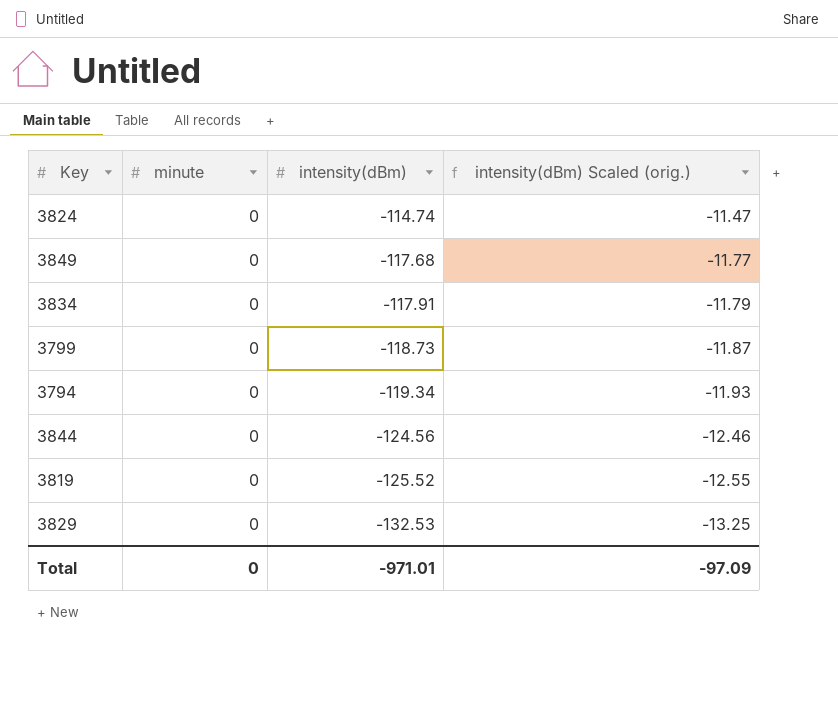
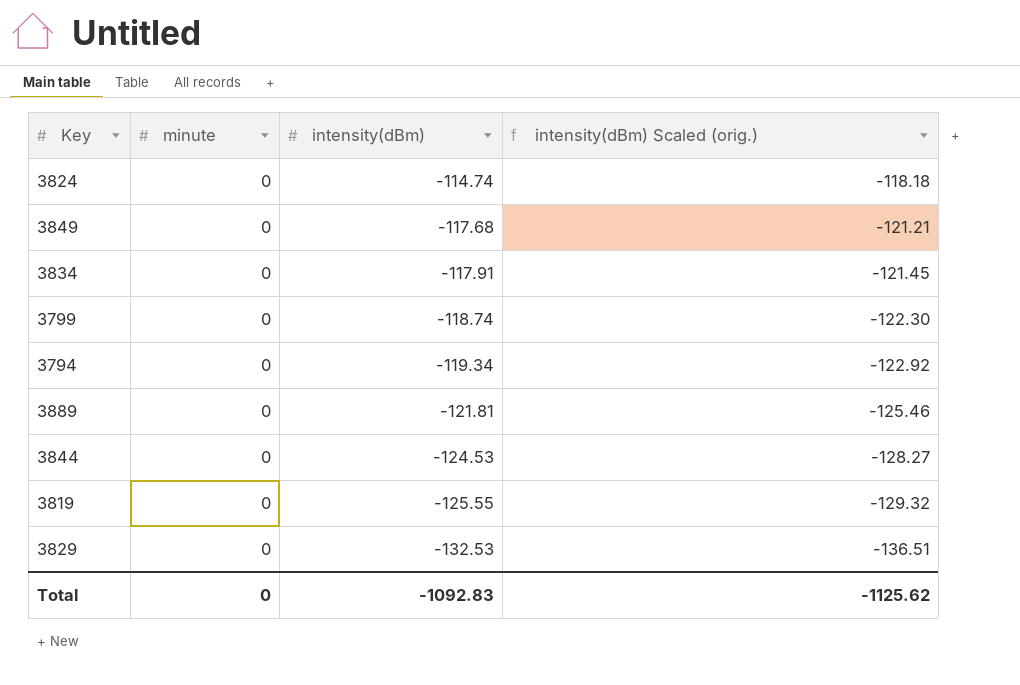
column intensity(dBm) Scaled (orig.) | formula: [intensity(dBm)] * 0.1 -> [intensity(dBm)] * 1.03
3799 | intensity(dBm): -118.73 -> -118.74
row 3889: none -> 0 | -121.81 | -125.46
3844 | intensity(dBm): -124.56 -> -124.53
3819 | intensity(dBm): -125.52 -> -125.55
Total | intensity(dBm): -971.01 -> -1092.83
Total | intensity(dBm) Scaled (orig.): -97.09 -> -1125.62

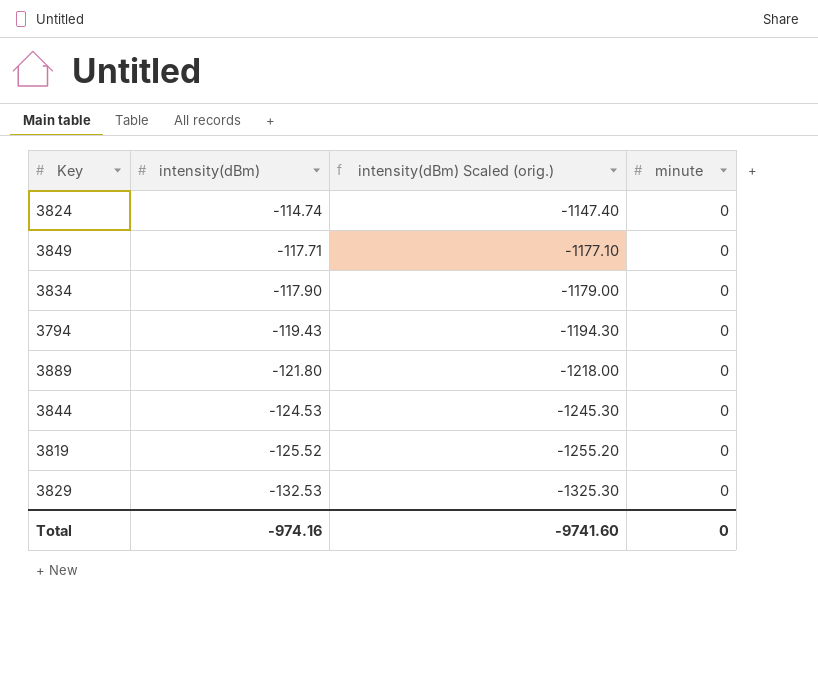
column intensity(dBm) Scaled (orig.) | formula: [intensity(dBm)] * 1.03 -> [intensity(dBm)] * 10
column minute | position: 2 -> 4
row 3799: 0 | -118.74 | -122.30 -> none
3849 | intensity(dBm): -117.68 -> -117.71
3834 | intensity(dBm): -117.91 -> -117.90
3794 | intensity(dBm): -119.34 -> -119.43
3889 | intensity(dBm): -121.81 -> -121.80
3819 | intensity(dBm): -125.55 -> -125.52
Total | intensity(dBm): -1092.83 -> -974.16
Total | intensity(dBm) Scaled (orig.): -1125.62 -> -9741.60

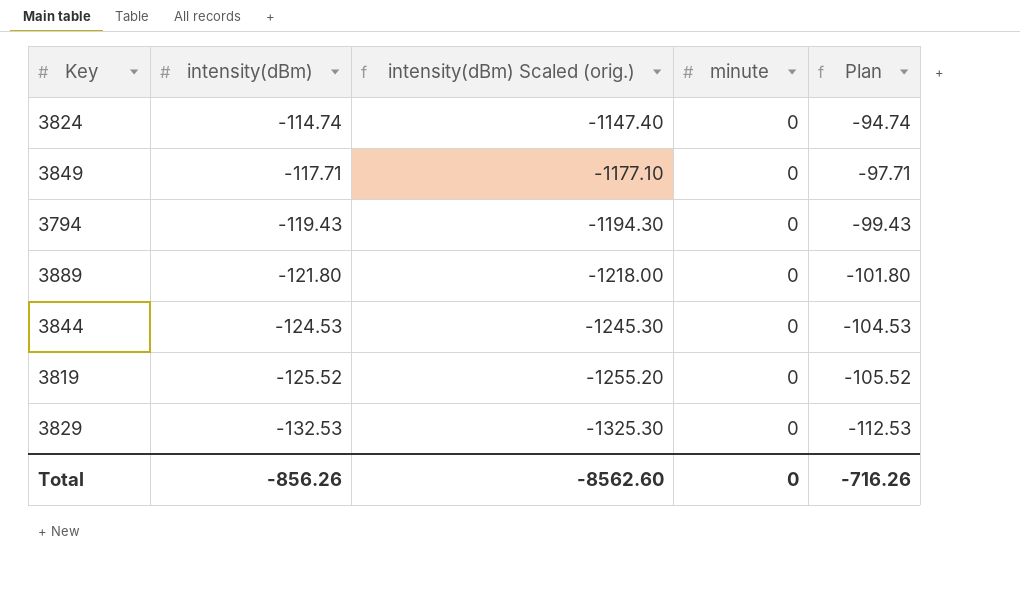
column Plan | formula: none -> [intensity(dBm)] + 20
row 3834: -117.90 | -1179.00 | 0 -> none
Total | intensity(dBm): -974.16 -> -856.26
Total | intensity(dBm) Scaled (orig.): -9741.60 -> -8562.60

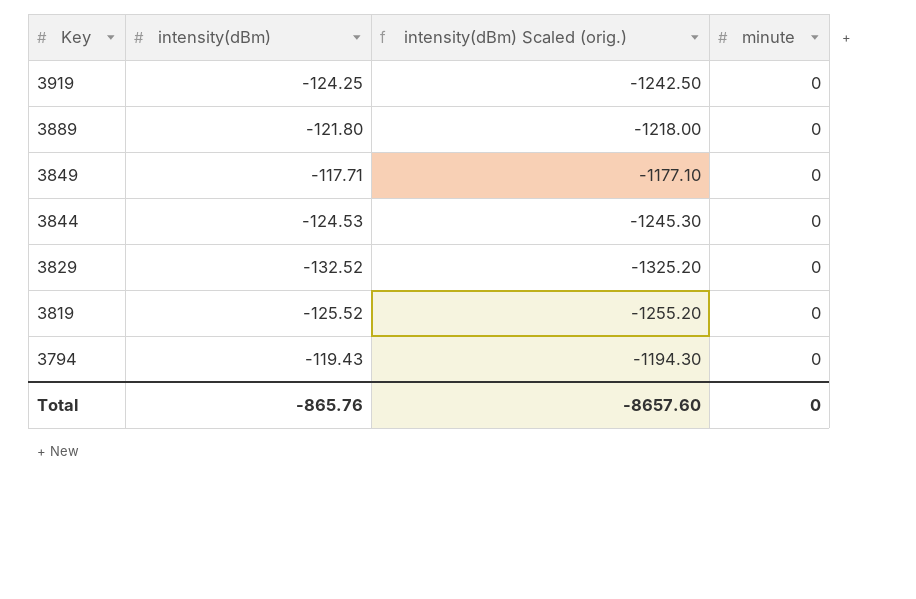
row order: intensity(dBm) descending -> Key descending
column Plan | formula: [intensity(dBm)] + 20 -> none
row 3824: -114.74 | -1147.40 | 0 | -94.74 -> none
row 3919: none -> -124.25 | -1242.50 | 0
3829 | intensity(dBm): -132.53 -> -132.52
3829 | intensity(dBm) Scaled (orig.): -1325.30 -> -1325.20
Total | intensity(dBm): -856.26 -> -865.76
Total | intensity(dBm) Scaled (orig.): -8562.60 -> -8657.60

